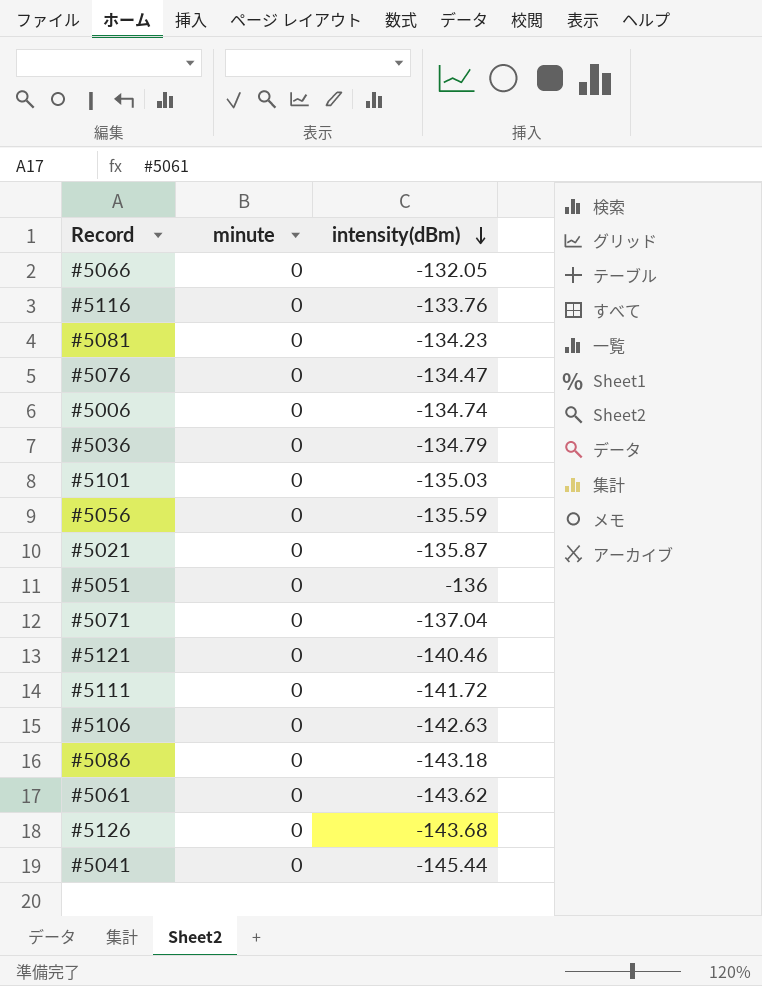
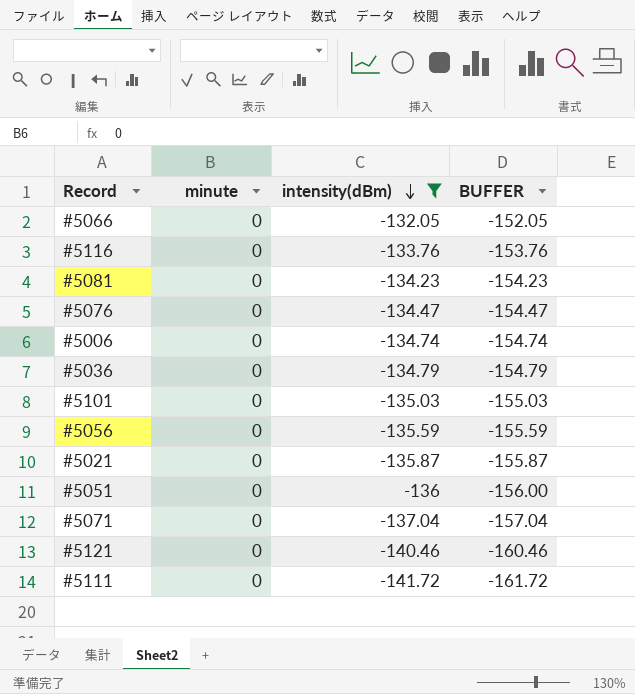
filter: none -> intensity(dBm) >= -141.72
column BUFFER | formula: none -> [intensity(dBm)] - 20

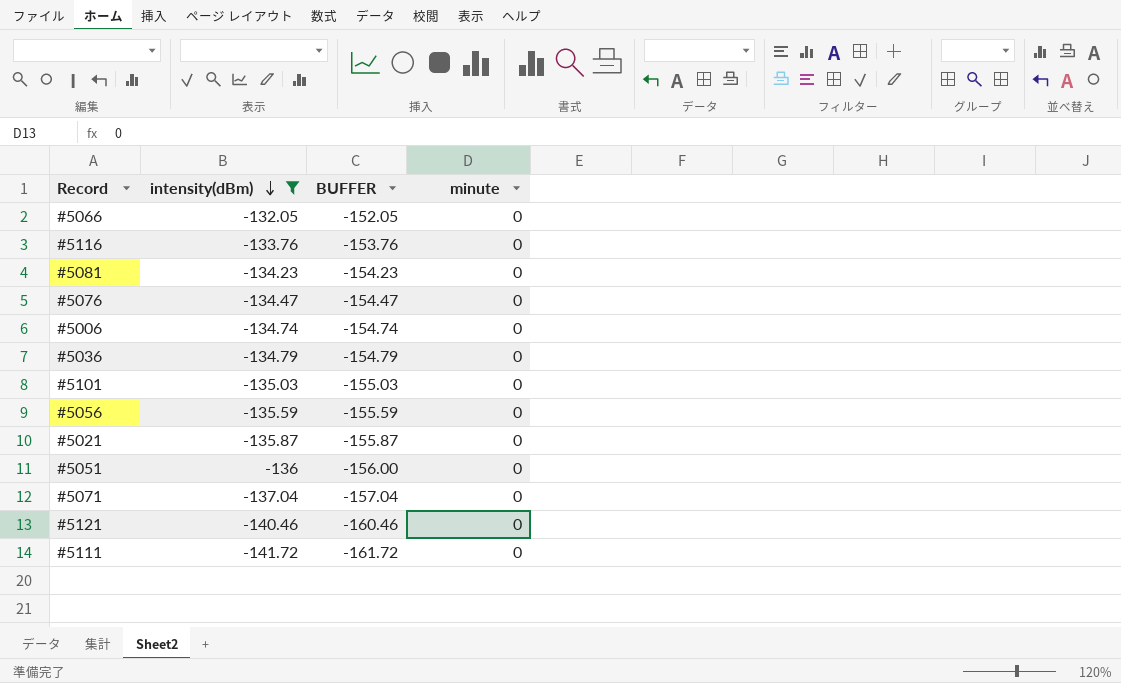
column minute | position: 2 -> 4

